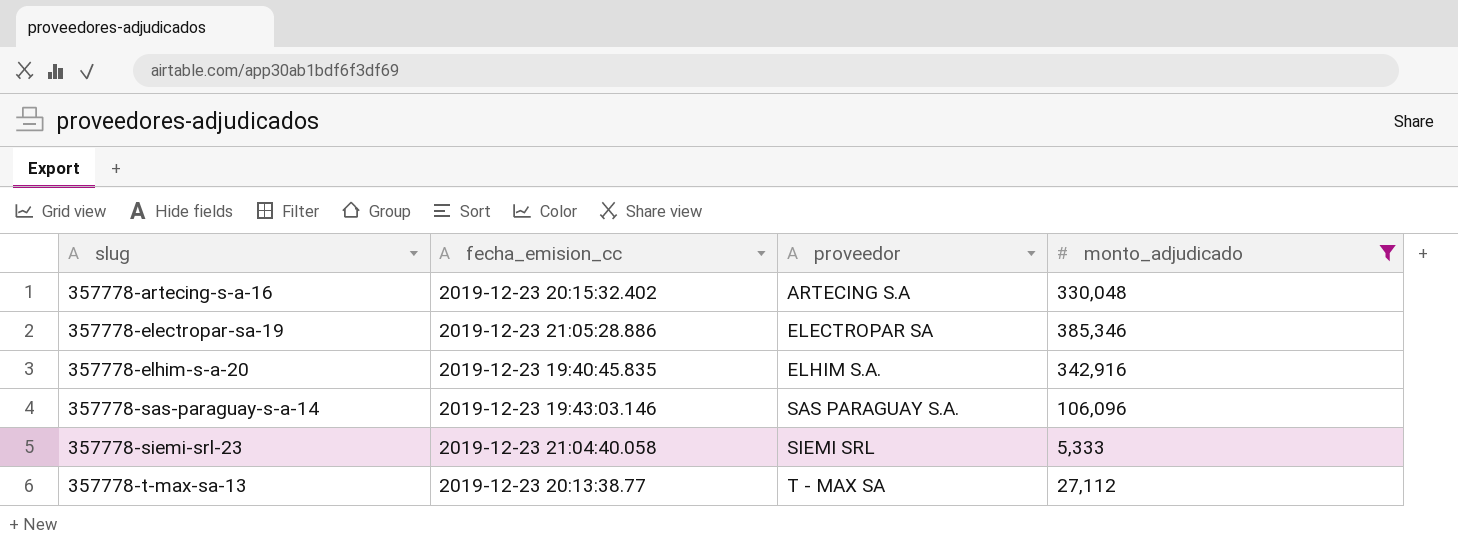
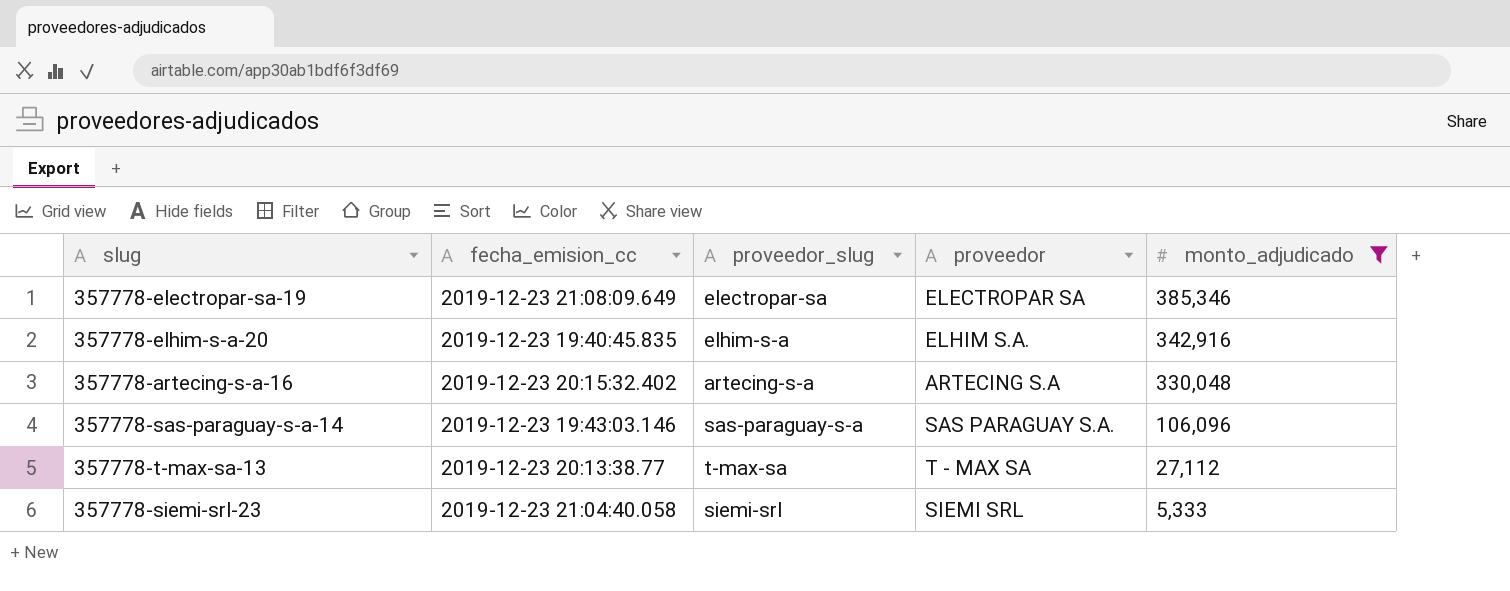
row order: slug ascending -> monto_adjudicado descending
column proveedor_slug | position: none -> 3
357778-electropar-sa-19 | fecha_emision_cc: 2019-12-23 21:05:28.886 -> 2019-12-23 21:08:09.649

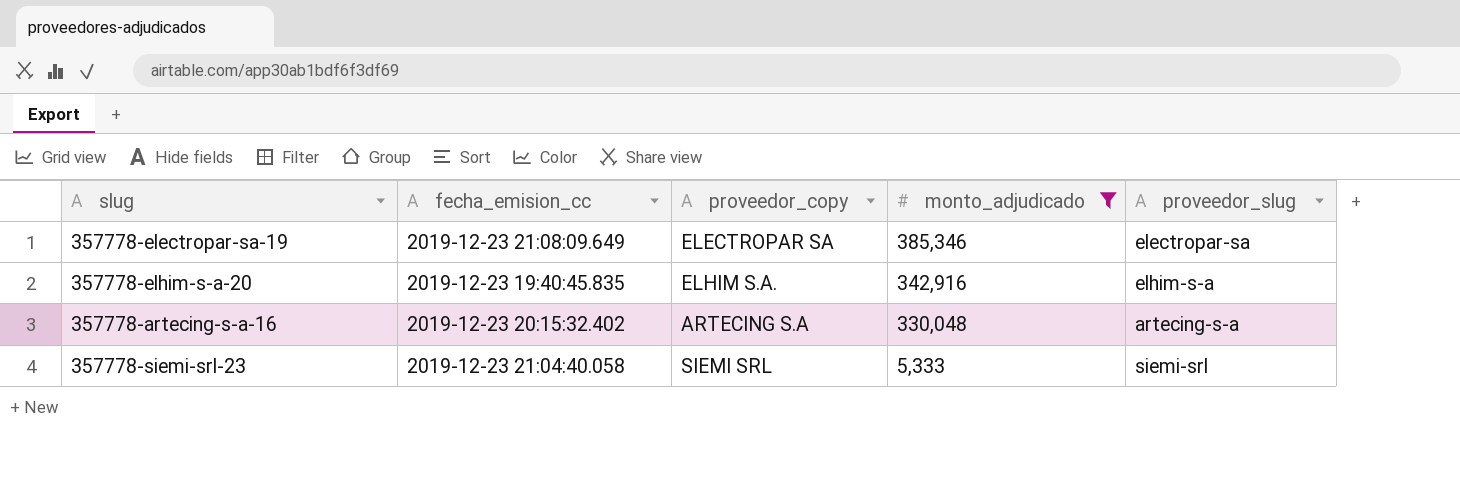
column name: proveedor -> proveedor_copy
column proveedor_slug | position: 3 -> 5
row 357778-sas-paraguay-s-a-14: 2019-12-23 19:43:03.146 | sas-paraguay-s-a | SAS PARAGUAY S.A. | 106,096 -> none
row 357778-t-max-sa-13: 2019-12-23 20:13:38.77 | t-max-sa | T - MAX SA | 27,112 -> none

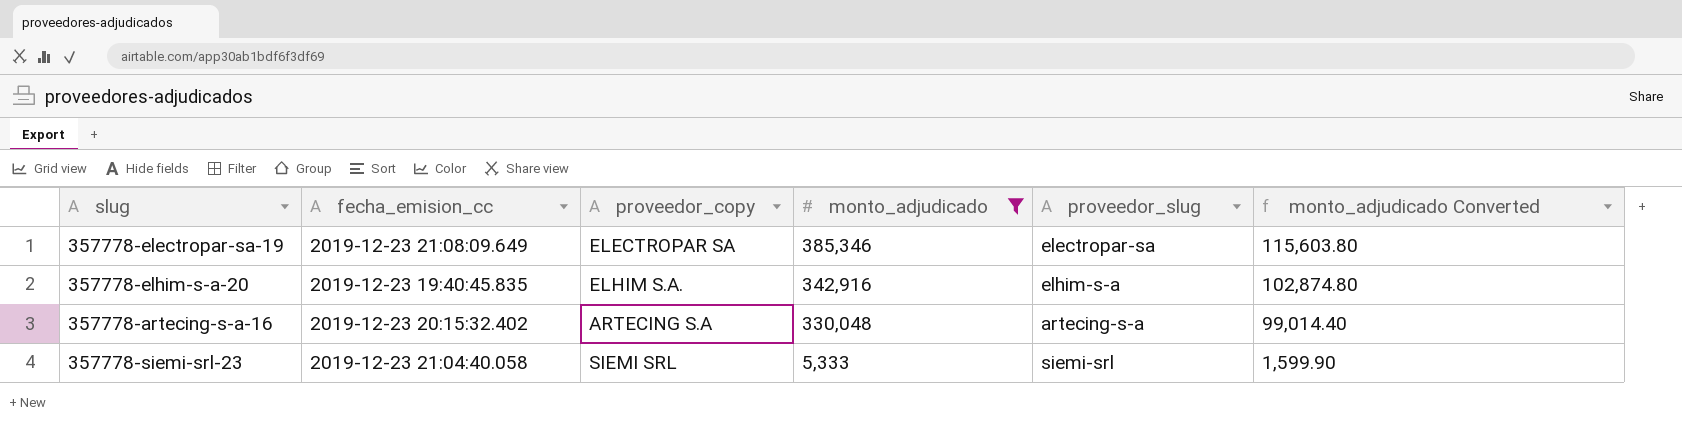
column monto_adjudicado Converted | formula: none -> [monto_adjudicado] * 0.3

